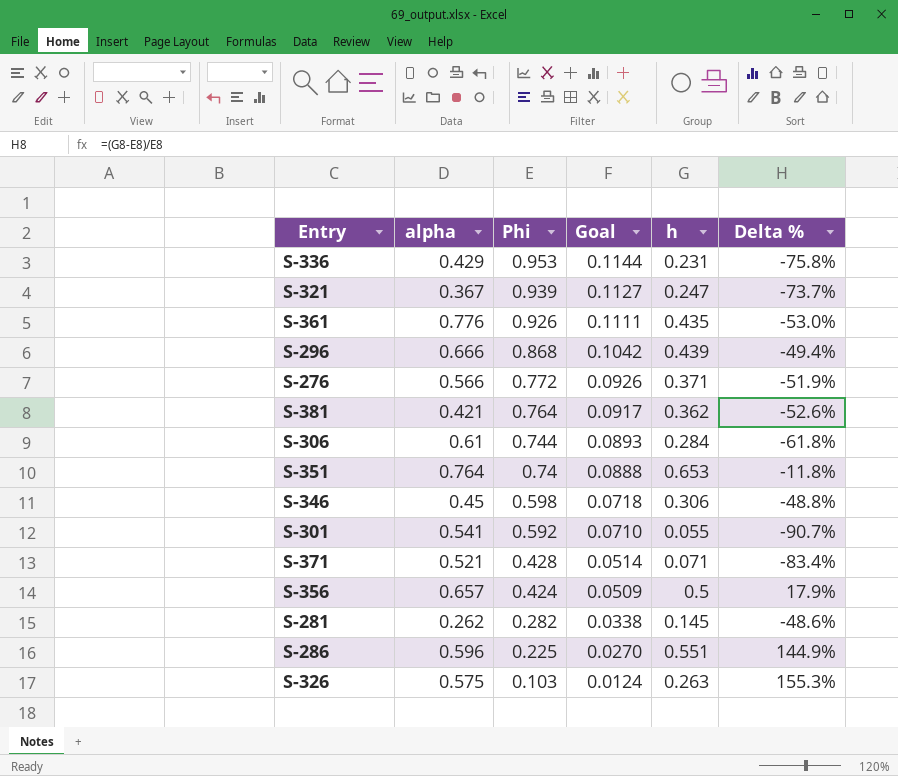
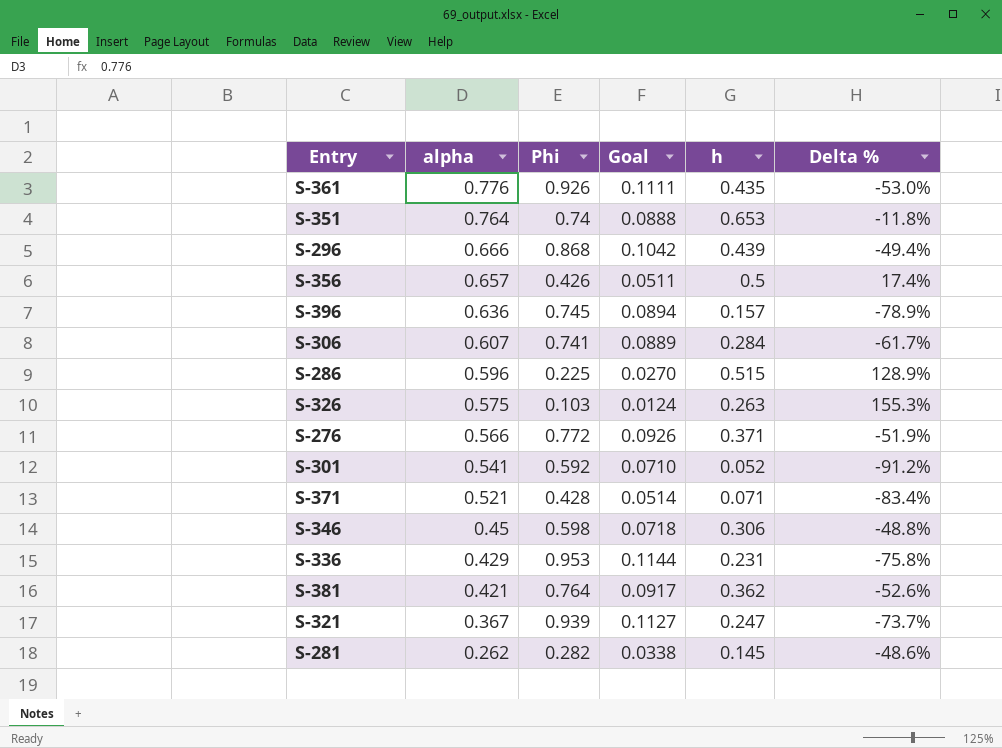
row order: Phi descending -> alpha descending
S-356 | Phi: 0.424 -> 0.426
S-356 | Goal: 0.0509 -> 0.0511
S-356 | Delta %: 17.9% -> 17.4%
row S-396: none -> 0.636 | 0.745 | 0.0894 | 0.157 | -78.9%
S-306 | alpha: 0.61 -> 0.607
S-306 | Phi: 0.744 -> 0.741
S-306 | Goal: 0.0893 -> 0.0889
S-306 | Delta %: -61.8% -> -61.7%
S-286 | h: 0.551 -> 0.515
S-286 | Delta %: 144.9% -> 128.9%
S-301 | h: 0.055 -> 0.052
S-301 | Delta %: -90.7% -> -91.2%

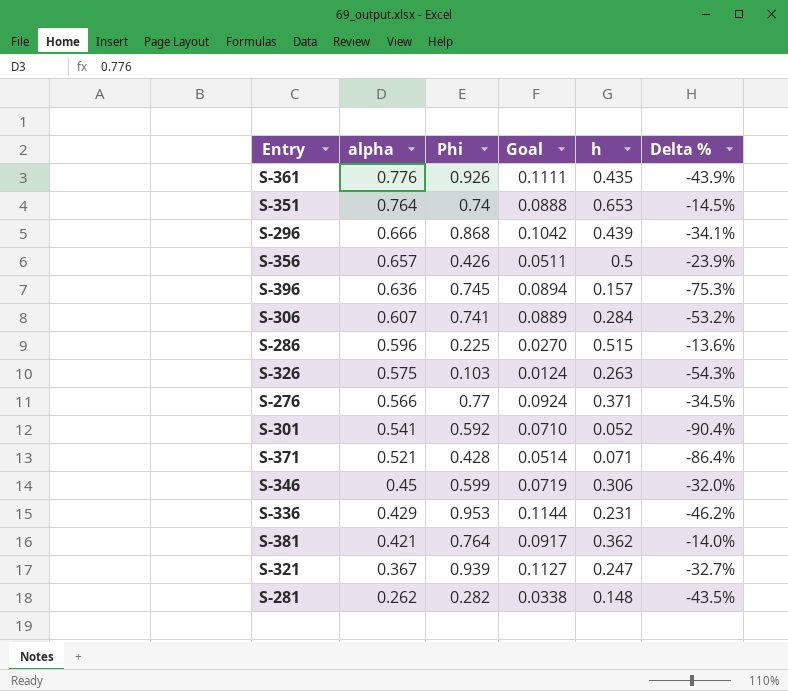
column Delta % | formula: ([h] - [Phi]) / [Phi] -> ([h] - [alpha]) / [alpha]
S-276 | Phi: 0.772 -> 0.77
S-276 | Goal: 0.0926 -> 0.0924
S-346 | Phi: 0.598 -> 0.599
S-346 | Goal: 0.0718 -> 0.0719
S-281 | h: 0.145 -> 0.148

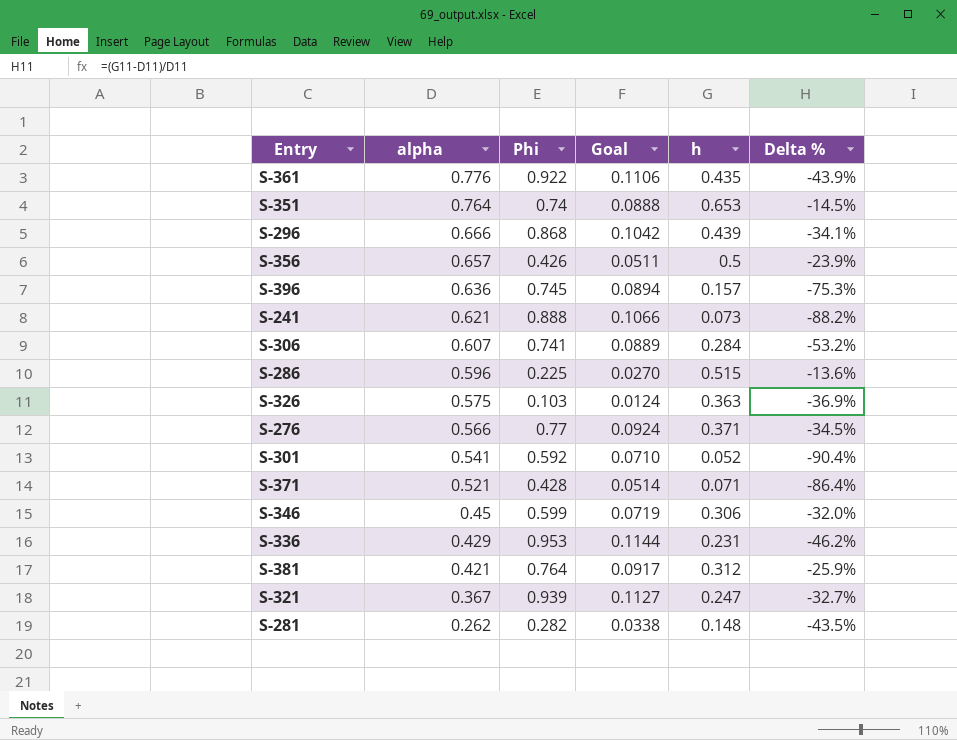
S-361 | Phi: 0.926 -> 0.922
S-361 | Goal: 0.1111 -> 0.1106
row S-241: none -> 0.621 | 0.888 | 0.1066 | 0.073 | -88.2%
S-326 | h: 0.263 -> 0.363
S-326 | Delta %: -54.3% -> -36.9%
S-381 | h: 0.362 -> 0.312
S-381 | Delta %: -14.0% -> -25.9%

